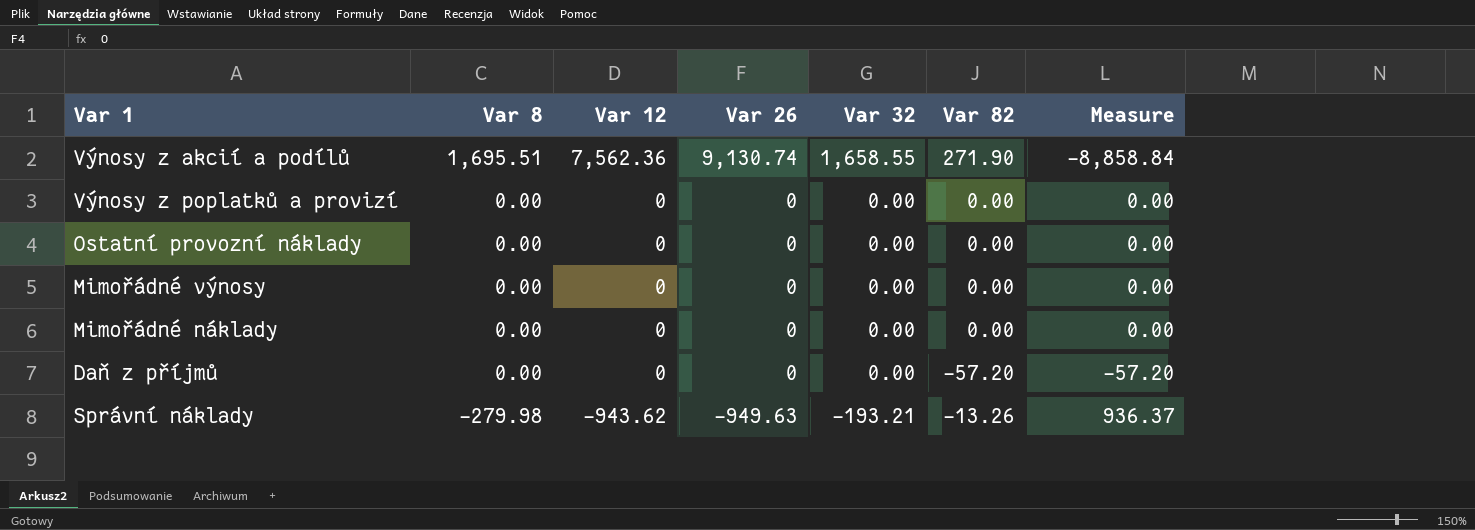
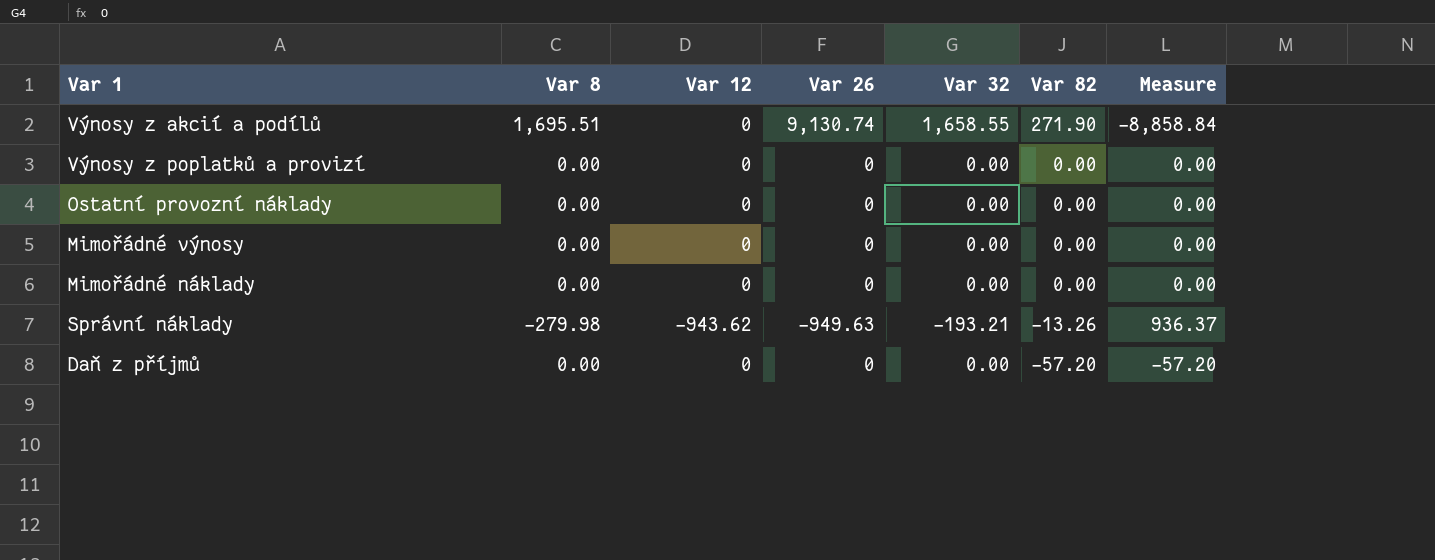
row order: Var 8 descending -> Var 82 descending
Výnosy z akcií a podílů | Var 12: 7,562.36 -> 0

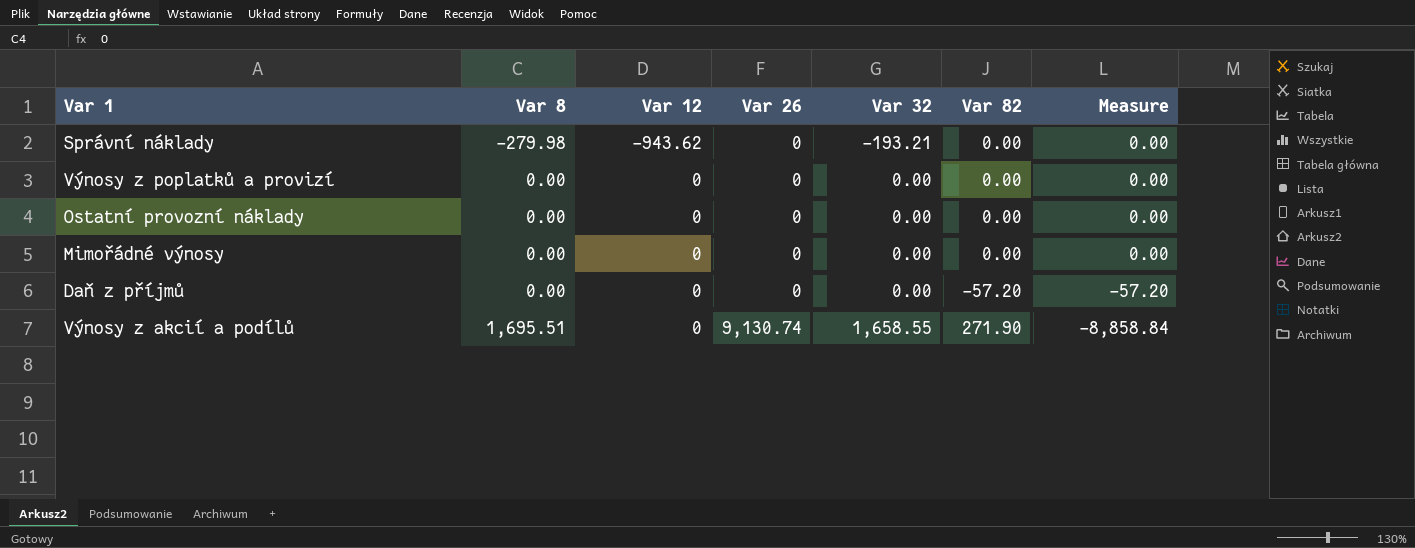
row order: Var 82 descending -> Var 8 ascending
row Mimořádné náklady: 0.00 | 0 | 0 | 0.00 | 0.00 | 0.00 -> none
Správní náklady | Var 26: -949.63 -> 0
Správní náklady | Var 82: -13.26 -> 0.00
Správní náklady | Measure: 936.37 -> 0.00

